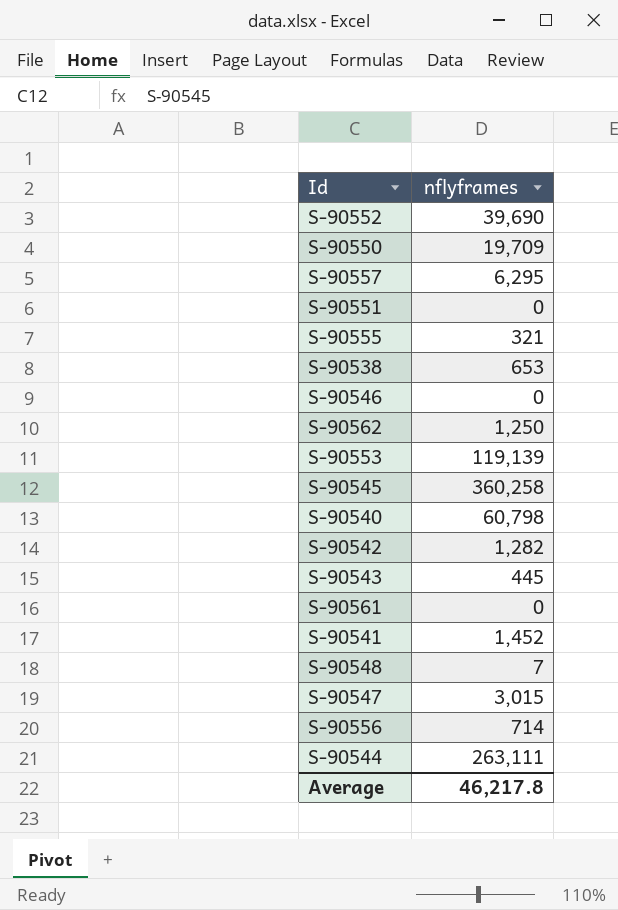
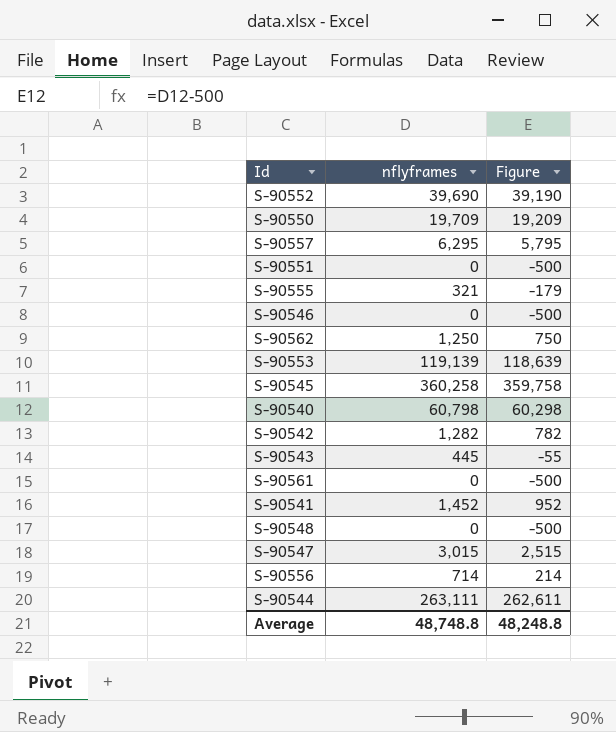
column Figure | formula: none -> [nflyframes] - 500
row S-90538: 653 -> none
S-90548 | nflyframes: 7 -> 0
Average | nflyframes: 46,217.8 -> 48,748.8

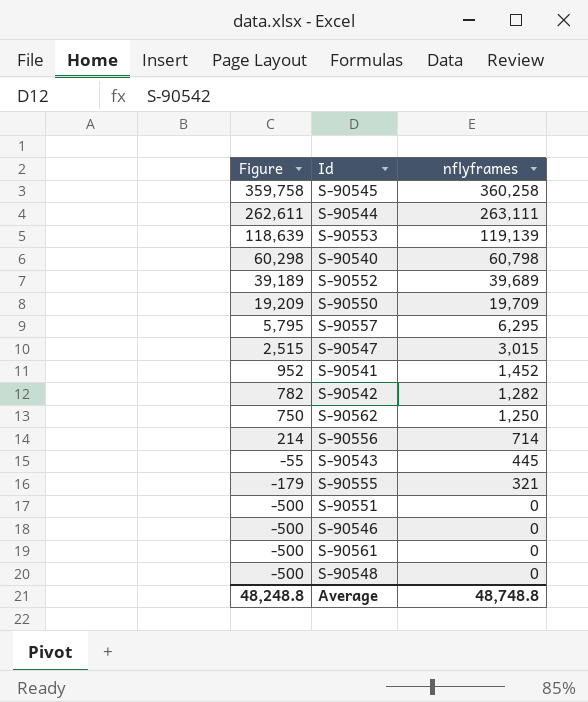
row order: none -> Figure descending
column Figure | position: 3 -> 1
S-90552 | Figure: 39,190 -> 39,189
S-90552 | nflyframes: 39,690 -> 39,689

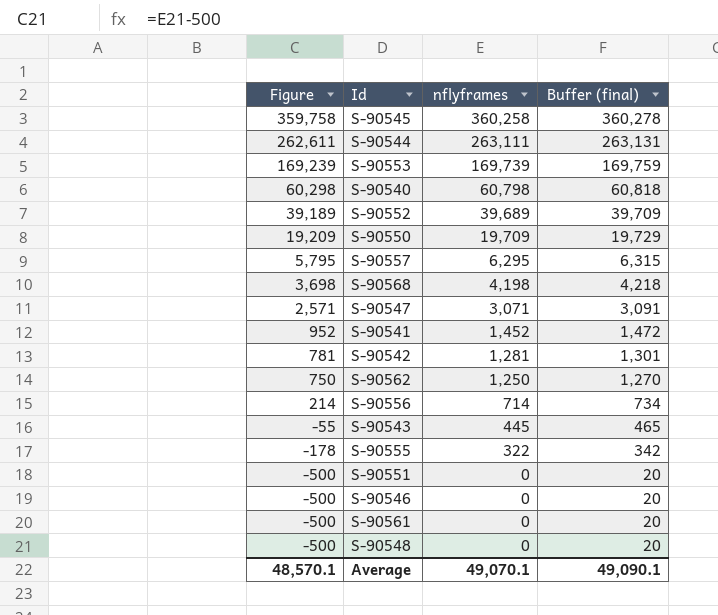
column Buffer (final) | formula: none -> [nflyframes] + 20
S-90553 | Figure: 118,639 -> 169,239
S-90553 | nflyframes: 119,139 -> 169,739
row S-90568: none -> 3,698 | 4,198 | 4,218
S-90547 | Figure: 2,515 -> 2,571
S-90547 | nflyframes: 3,015 -> 3,071
S-90542 | Figure: 782 -> 781
S-90542 | nflyframes: 1,282 -> 1,281
S-90555 | Figure: -179 -> -178
S-90555 | nflyframes: 321 -> 322
Average | Figure: 48,248.8 -> 48,570.1
Average | nflyframes: 48,748.8 -> 49,070.1

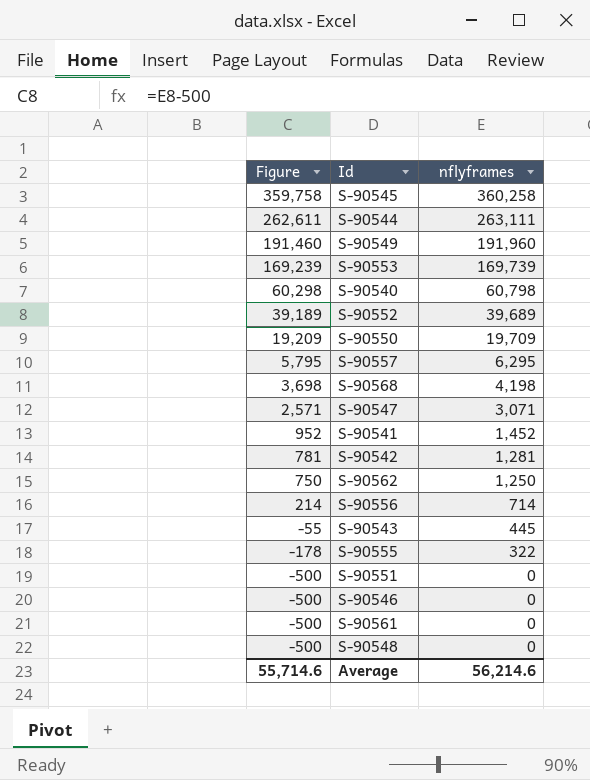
column Buffer (final) | formula: [nflyframes] + 20 -> none
row S-90549: none -> 191,460 | 191,960
Average | Figure: 48,570.1 -> 55,714.6
Average | nflyframes: 49,070.1 -> 56,214.6

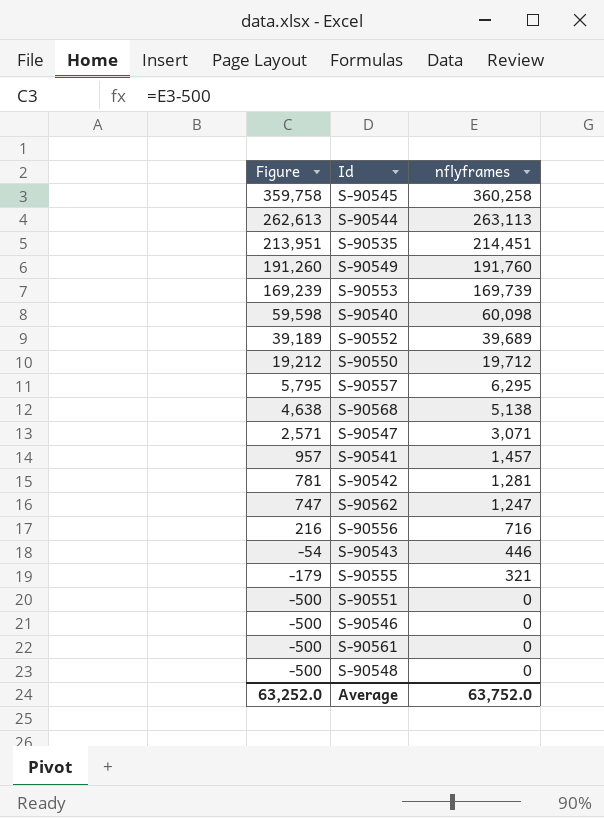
S-90544 | Figure: 262,611 -> 262,613
S-90544 | nflyframes: 263,111 -> 263,113
row S-90535: none -> 213,951 | 214,451
S-90549 | Figure: 191,460 -> 191,260
S-90549 | nflyframes: 191,960 -> 191,760
S-90540 | Figure: 60,298 -> 59,598
S-90540 | nflyframes: 60,798 -> 60,098
S-90550 | Figure: 19,209 -> 19,212
S-90550 | nflyframes: 19,709 -> 19,712
S-90568 | Figure: 3,698 -> 4,638
S-90568 | nflyframes: 4,198 -> 5,138
S-90541 | Figure: 952 -> 957
S-90541 | nflyframes: 1,452 -> 1,457
S-90562 | Figure: 750 -> 747
S-90562 | nflyframes: 1,250 -> 1,247
S-90556 | Figure: 214 -> 216
S-90556 | nflyframes: 714 -> 716
S-90543 | Figure: -55 -> -54
S-90543 | nflyframes: 445 -> 446
S-90555 | Figure: -178 -> -179
S-90555 | nflyframes: 322 -> 321
Average | Figure: 55,714.6 -> 63,252.0
Average | nflyframes: 56,214.6 -> 63,752.0

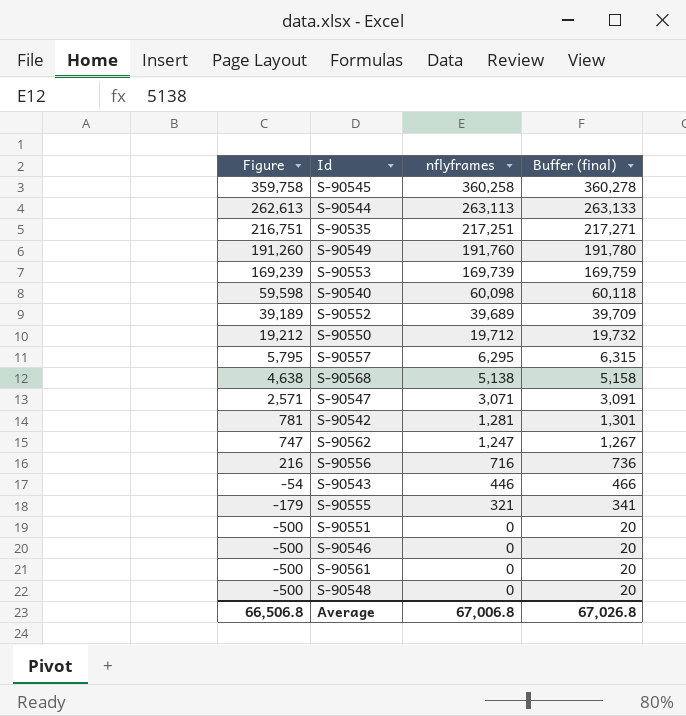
column Buffer (final) | formula: none -> [nflyframes] + 20
row S-90541: 957 | 1,457 -> none
S-90535 | Figure: 213,951 -> 216,751
S-90535 | nflyframes: 214,451 -> 217,251
Average | Figure: 63,252.0 -> 66,506.8
Average | nflyframes: 63,752.0 -> 67,006.8

